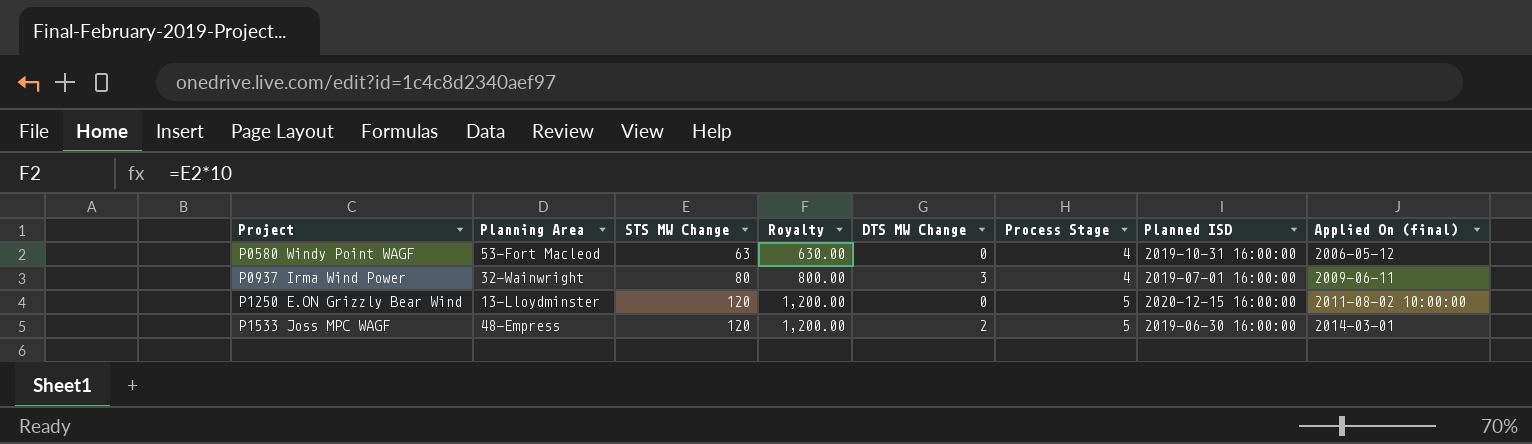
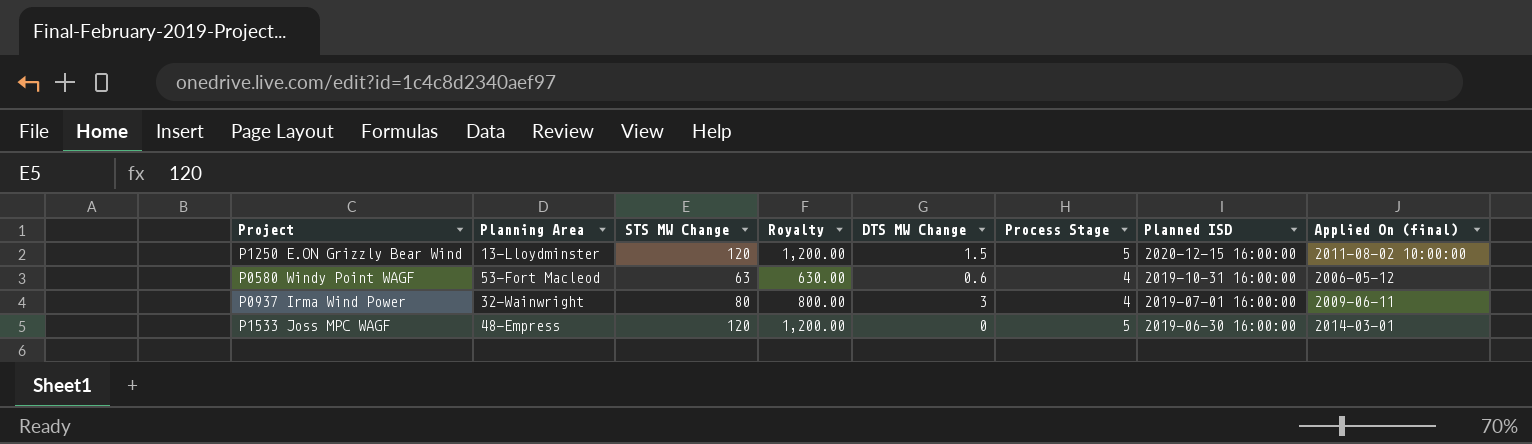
row order: Project ascending -> Planned ISD descending
P1250 E.ON Grizzly Bear Wind | DTS MW Change: 0 -> 1.5
P0580 Windy Point WAGF | DTS MW Change: 0 -> 0.6
P1533 Joss MPC WAGF | DTS MW Change: 2 -> 0

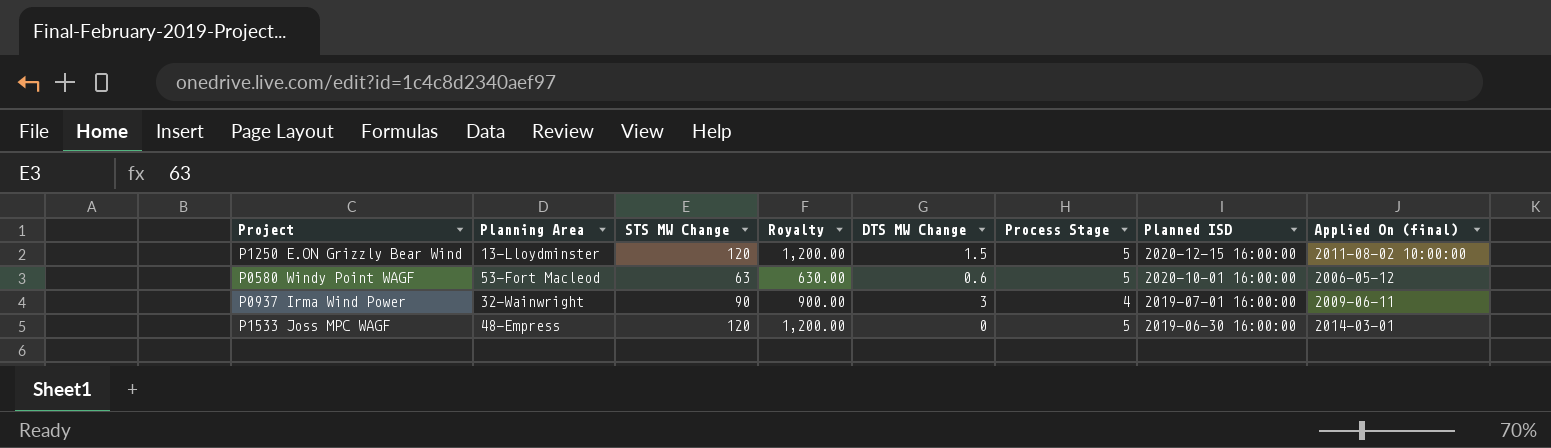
P0580 Windy Point WAGF | Process Stage: 4 -> 5
P0580 Windy Point WAGF | Planned ISD: 2019-10-31 16:00:00 -> 2020-10-01 16:00:00
P0937 Irma Wind Power | STS MW Change: 80 -> 90
P0937 Irma Wind Power | Royalty: 800.00 -> 900.00

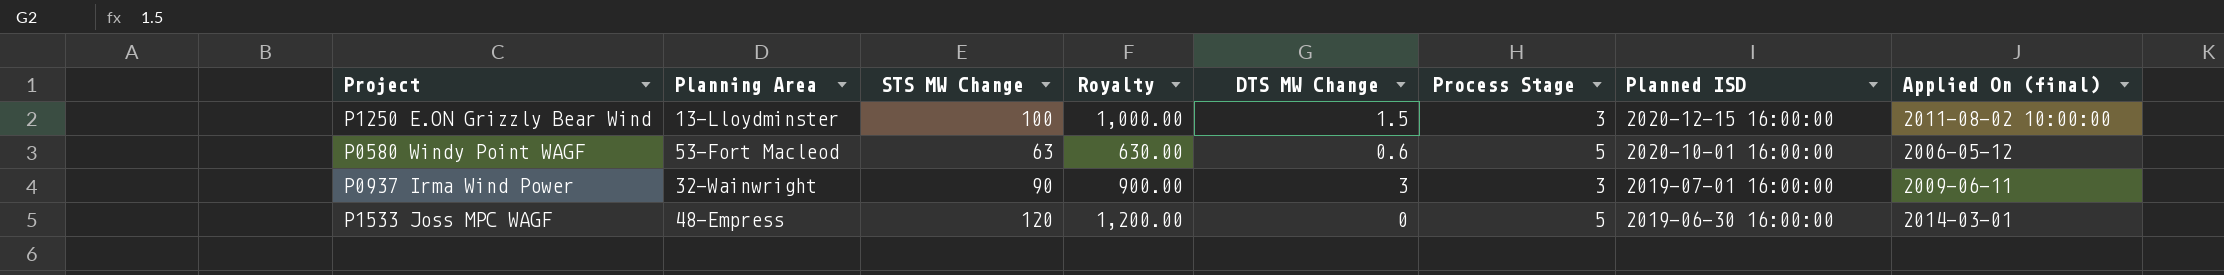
P1250 E.ON Grizzly Bear Wind | STS MW Change: 120 -> 100
P1250 E.ON Grizzly Bear Wind | Royalty: 1,200.00 -> 1,000.00
P1250 E.ON Grizzly Bear Wind | Process Stage: 5 -> 3
P0937 Irma Wind Power | Process Stage: 4 -> 3

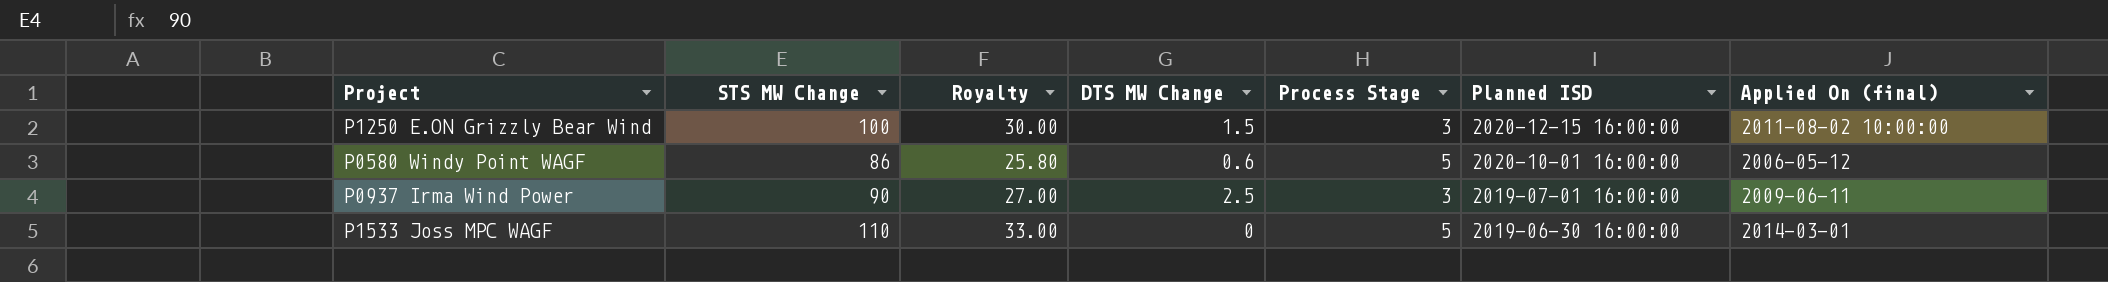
column Planning Area | position: 2 -> none
column Royalty | formula: [STS MW Change] * 10 -> [STS MW Change] * 0.3
P0580 Windy Point WAGF | STS MW Change: 63 -> 86
P0937 Irma Wind Power | DTS MW Change: 3 -> 2.5
P1533 Joss MPC WAGF | STS MW Change: 120 -> 110

